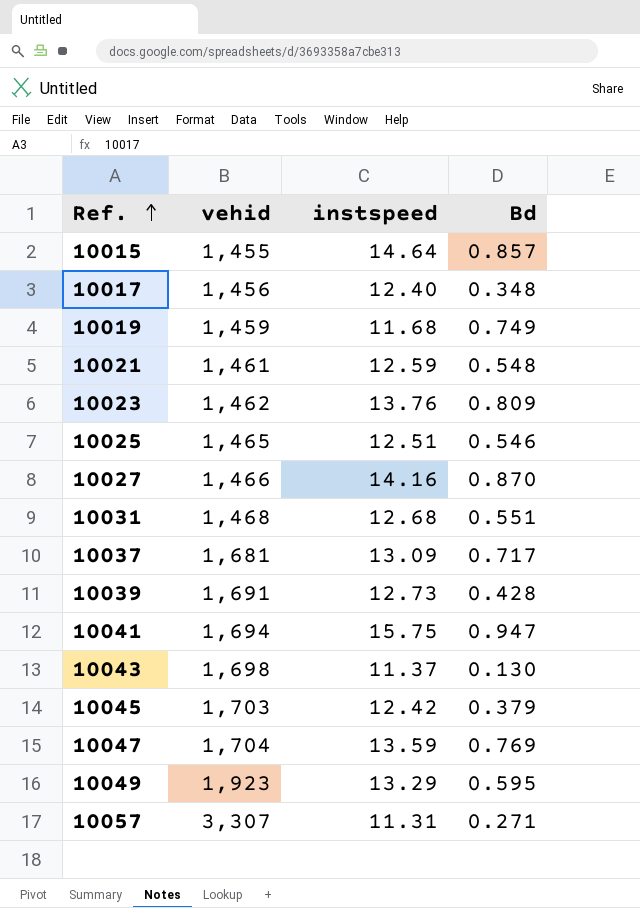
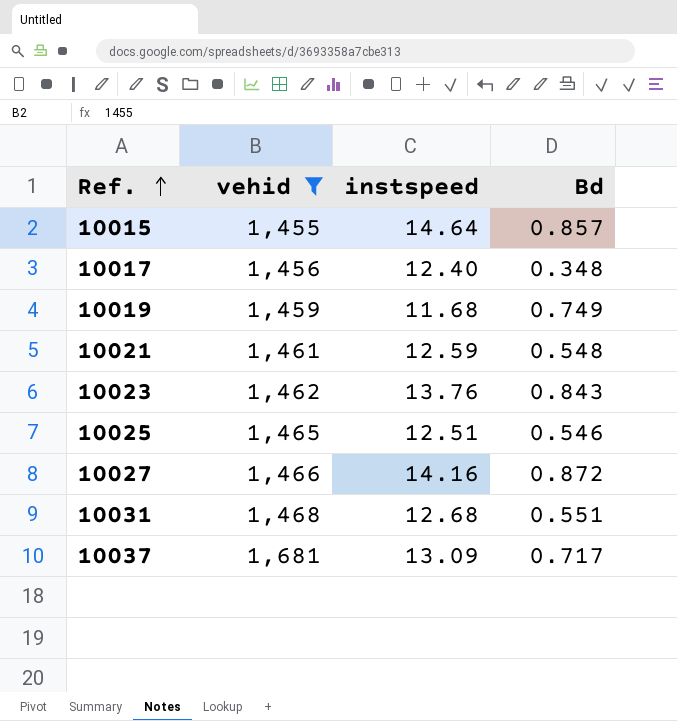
filter: none -> vehid <= 1,681
10023 | Bd: 0.809 -> 0.843
10027 | Bd: 0.870 -> 0.872

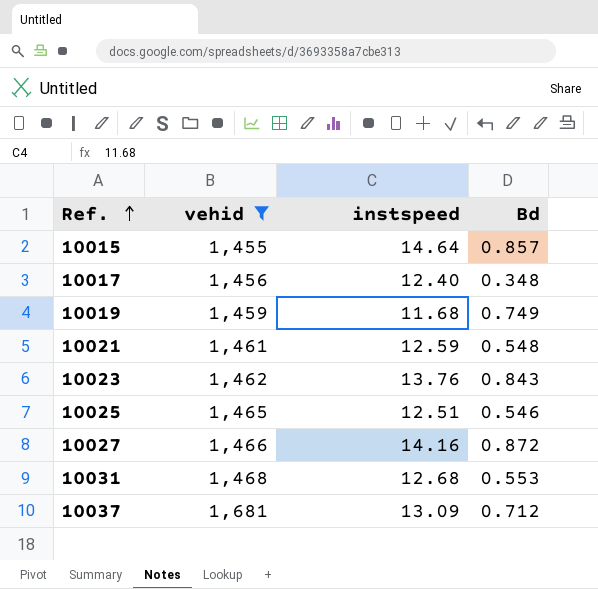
10031 | Bd: 0.551 -> 0.553
10037 | Bd: 0.717 -> 0.712

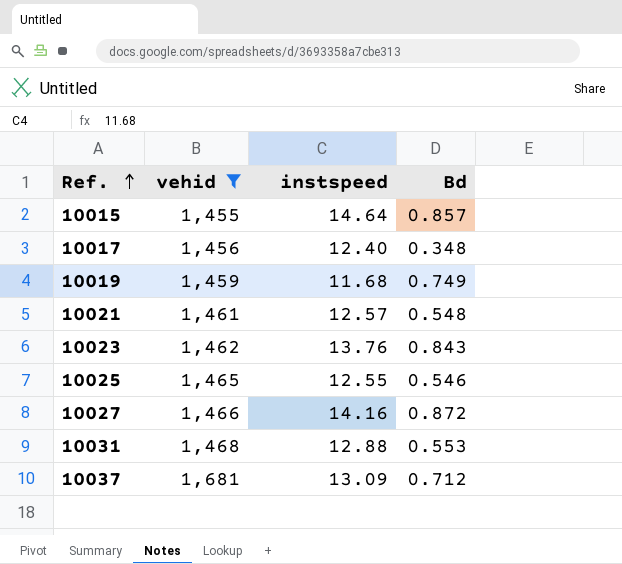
10021 | instspeed: 12.59 -> 12.57
10025 | instspeed: 12.51 -> 12.55
10031 | instspeed: 12.68 -> 12.88

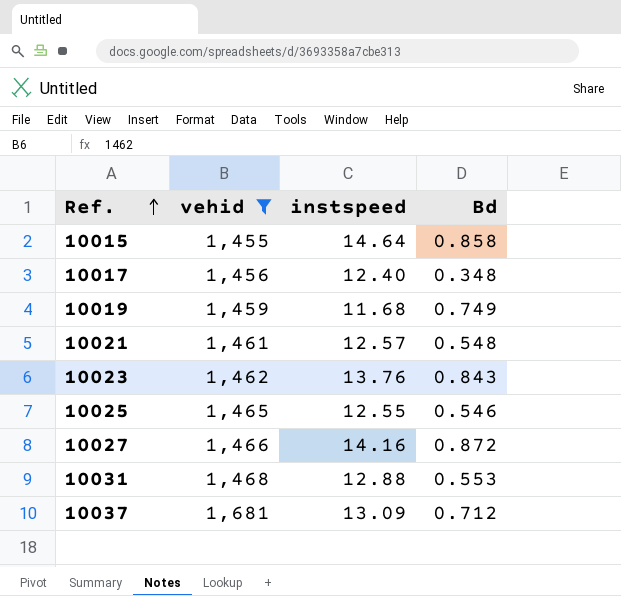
10015 | Bd: 0.857 -> 0.858

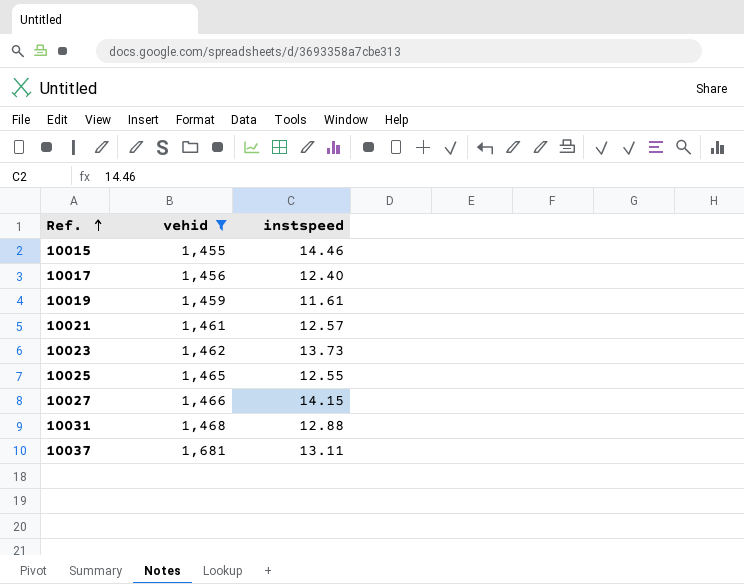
column Bd | position: 4 -> none
10015 | instspeed: 14.64 -> 14.46
10019 | instspeed: 11.68 -> 11.61
10023 | instspeed: 13.76 -> 13.73
10027 | instspeed: 14.16 -> 14.15
10037 | instspeed: 13.09 -> 13.11

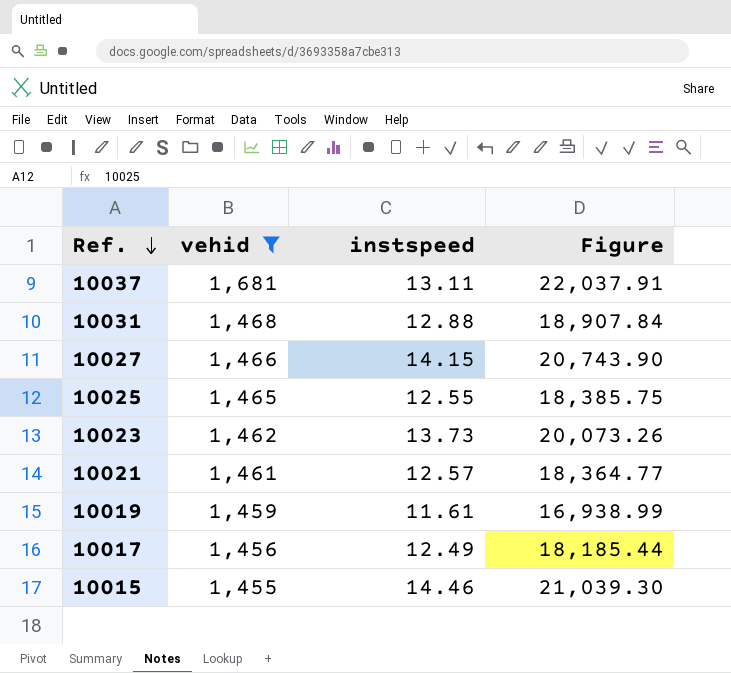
row order: Ref. ascending -> Ref. descending
column Figure | formula: none -> [vehid] * [instspeed]
10017 | instspeed: 12.40 -> 12.49

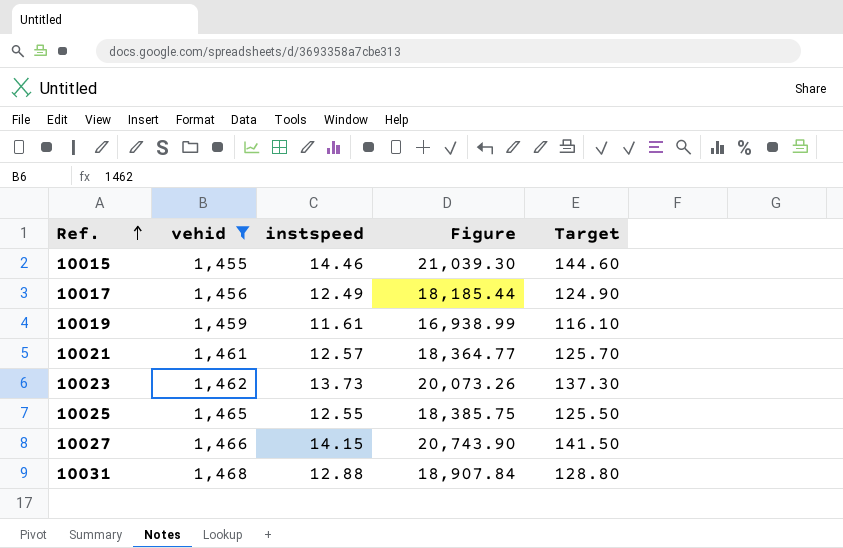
row order: Ref. descending -> Ref. ascending
column Target | formula: none -> [instspeed] * 10
row 10037: 1,681 | 13.11 | 22,037.91 -> none

